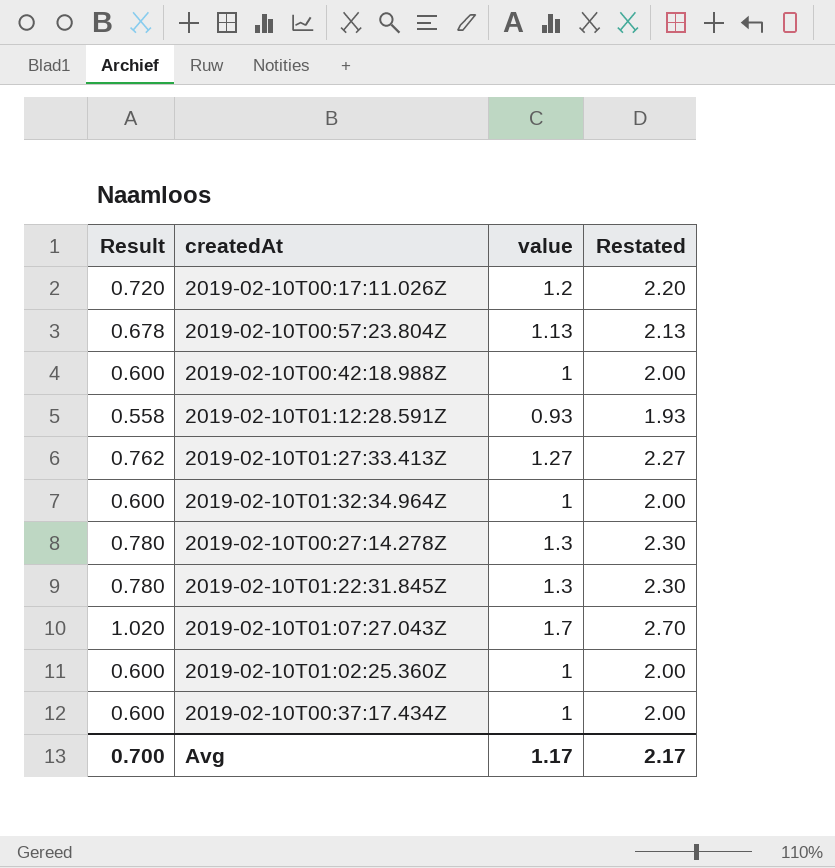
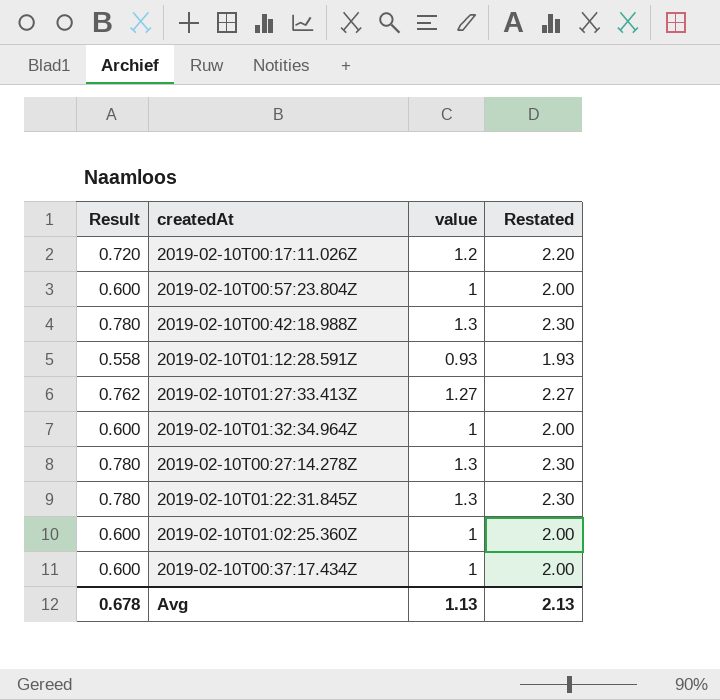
row 2019-02-10T01:07:27.043Z: 1.020 | 1.7 | 2.70 -> none
2019-02-10T00:57:23.804Z | Result: 0.678 -> 0.600
2019-02-10T00:57:23.804Z | value: 1.13 -> 1
2019-02-10T00:57:23.804Z | Restated: 2.13 -> 2.00
2019-02-10T00:42:18.988Z | Result: 0.600 -> 0.780
2019-02-10T00:42:18.988Z | value: 1 -> 1.3
2019-02-10T00:42:18.988Z | Restated: 2.00 -> 2.30
Avg | Result: 0.700 -> 0.678
Avg | value: 1.17 -> 1.13
Avg | Restated: 2.17 -> 2.13

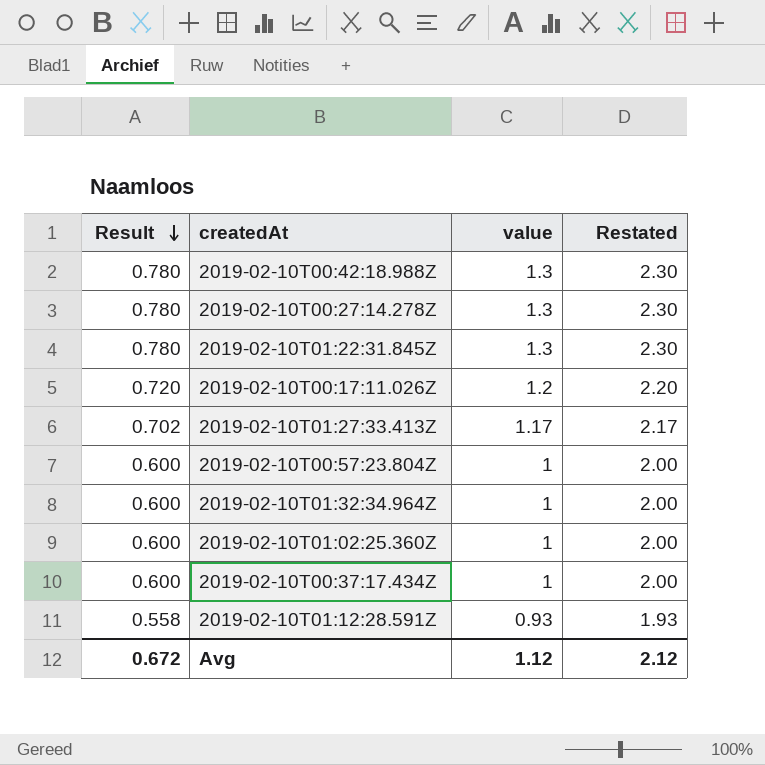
row order: none -> Result descending
2019-02-10T01:27:33.413Z | Result: 0.762 -> 0.702
2019-02-10T01:27:33.413Z | value: 1.27 -> 1.17
2019-02-10T01:27:33.413Z | Restated: 2.27 -> 2.17
Avg | Result: 0.678 -> 0.672
Avg | value: 1.13 -> 1.12
Avg | Restated: 2.13 -> 2.12

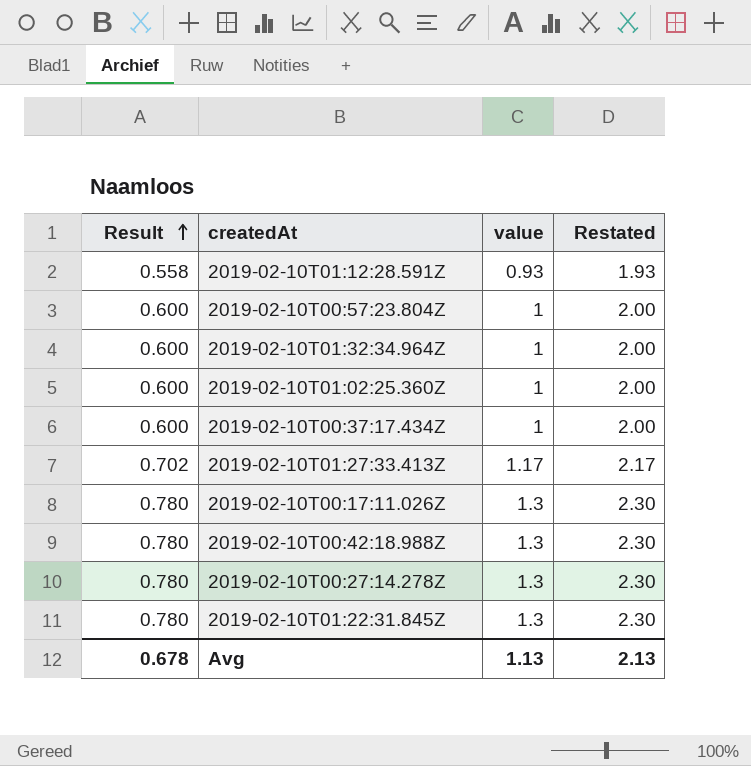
row order: Result descending -> Result ascending
2019-02-10T00:17:11.026Z | Result: 0.720 -> 0.780
2019-02-10T00:17:11.026Z | value: 1.2 -> 1.3
2019-02-10T00:17:11.026Z | Restated: 2.20 -> 2.30
Avg | Result: 0.672 -> 0.678
Avg | value: 1.12 -> 1.13
Avg | Restated: 2.12 -> 2.13

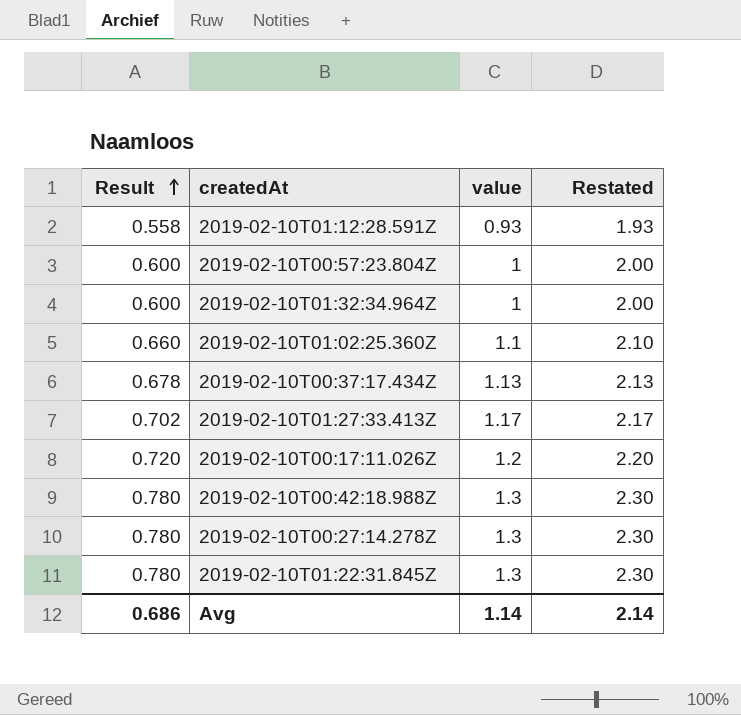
2019-02-10T01:02:25.360Z | Result: 0.600 -> 0.660
2019-02-10T01:02:25.360Z | value: 1 -> 1.1
2019-02-10T01:02:25.360Z | Restated: 2.00 -> 2.10
2019-02-10T00:37:17.434Z | Result: 0.600 -> 0.678
2019-02-10T00:37:17.434Z | value: 1 -> 1.13
2019-02-10T00:37:17.434Z | Restated: 2.00 -> 2.13
2019-02-10T00:17:11.026Z | Result: 0.780 -> 0.720
2019-02-10T00:17:11.026Z | value: 1.3 -> 1.2
2019-02-10T00:17:11.026Z | Restated: 2.30 -> 2.20
Avg | Result: 0.678 -> 0.686
Avg | value: 1.13 -> 1.14
Avg | Restated: 2.13 -> 2.14

